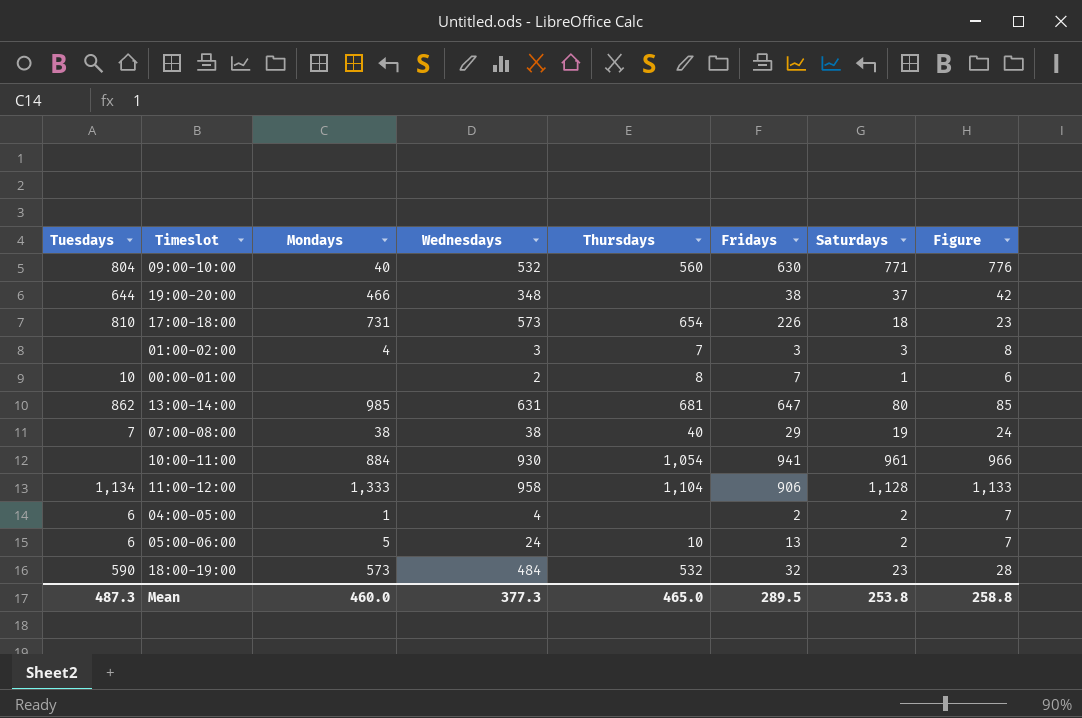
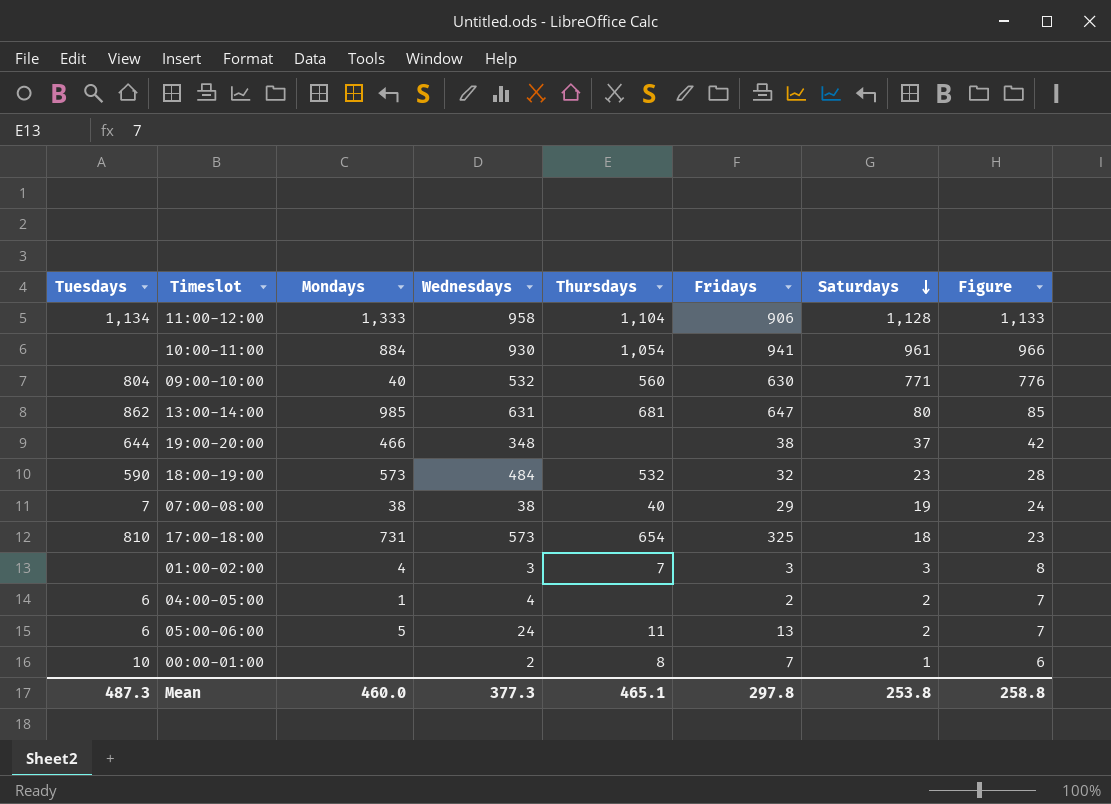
row order: none -> Saturdays descending
17:00-18:00 | Fridays: 226 -> 325
05:00-06:00 | Thursdays: 10 -> 11
Mean | Thursdays: 465.0 -> 465.1
Mean | Fridays: 289.5 -> 297.8

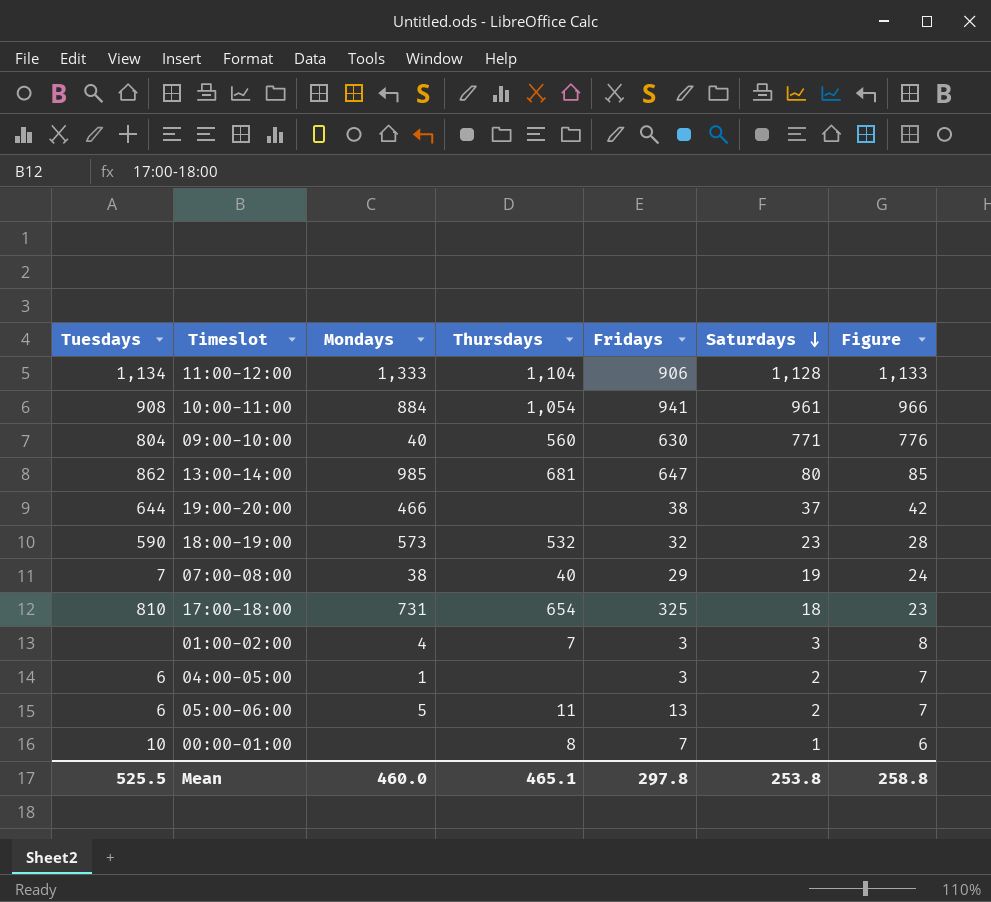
column Wednesdays | position: 4 -> none
10:00-11:00 | Tuesdays: none -> 908
04:00-05:00 | Fridays: 2 -> 3
Mean | Tuesdays: 487.3 -> 525.5

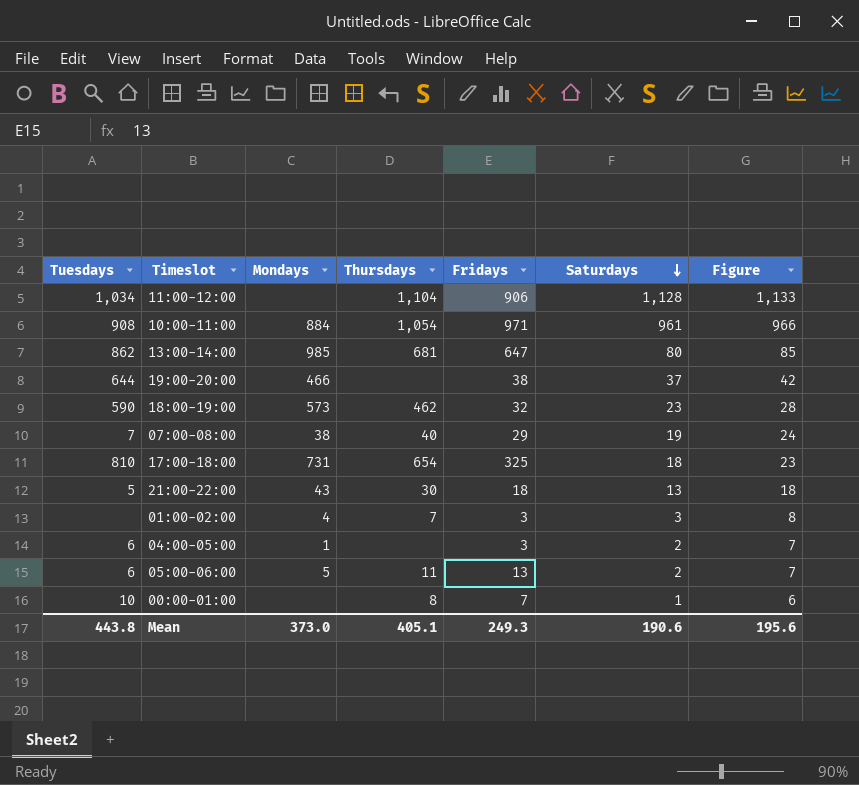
row 09:00-10:00: 804 | 40 | 560 | 630 | 771 | 776 -> none
11:00-12:00 | Tuesdays: 1,134 -> 1,034
11:00-12:00 | Mondays: 1,333 -> none
10:00-11:00 | Fridays: 941 -> 971
18:00-19:00 | Thursdays: 532 -> 462
row 21:00-22:00: none -> 5 | 43 | 30 | 18 | 13 | 18
Mean | Tuesdays: 525.5 -> 443.8
Mean | Mondays: 460.0 -> 373.0
Mean | Thursdays: 465.1 -> 405.1
Mean | Fridays: 297.8 -> 249.3
Mean | Saturdays: 253.8 -> 190.6
Mean | Figure: 258.8 -> 195.6

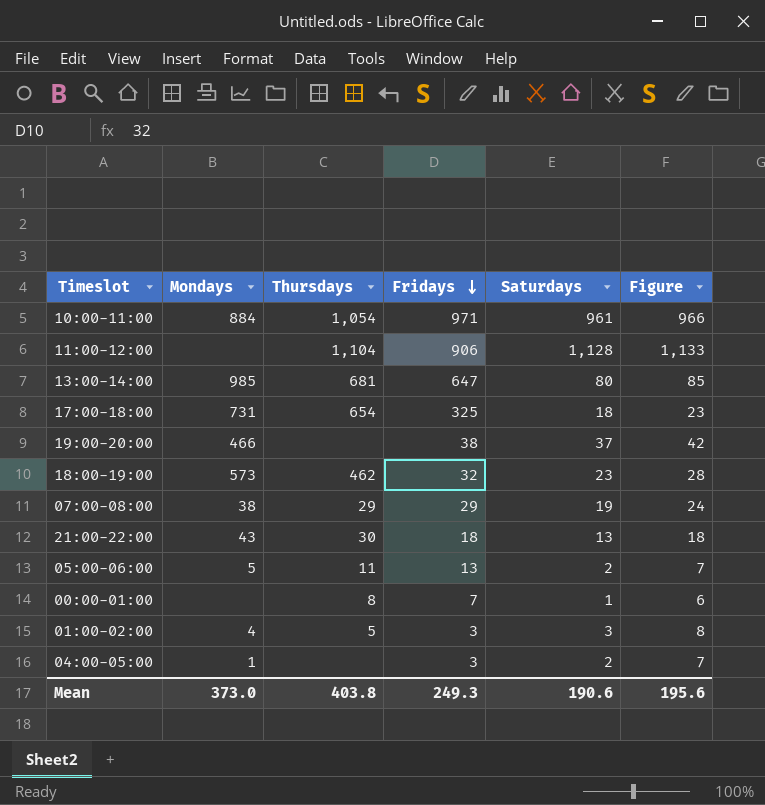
row order: Saturdays descending -> Fridays descending
column Tuesdays | position: 1 -> none
07:00-08:00 | Thursdays: 40 -> 29
01:00-02:00 | Thursdays: 7 -> 5
Mean | Thursdays: 405.1 -> 403.8

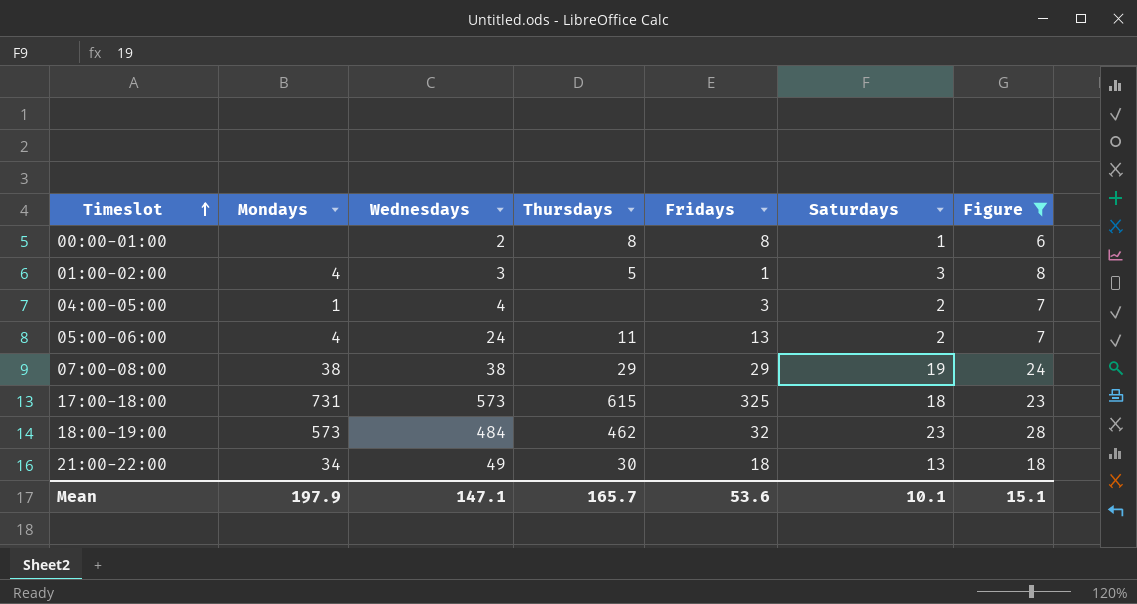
filter: none -> Figure <= 28
row order: Fridays descending -> Timeslot ascending
column Wednesdays | position: none -> 3
00:00-01:00 | Fridays: 7 -> 8
01:00-02:00 | Fridays: 3 -> 1
05:00-06:00 | Mondays: 5 -> 4
17:00-18:00 | Thursdays: 654 -> 615
21:00-22:00 | Mondays: 43 -> 34
Mean | Mondays: 373.0 -> 197.9
Mean | Thursdays: 403.8 -> 165.7
Mean | Fridays: 249.3 -> 53.6
Mean | Saturdays: 190.6 -> 10.1
Mean | Figure: 195.6 -> 15.1

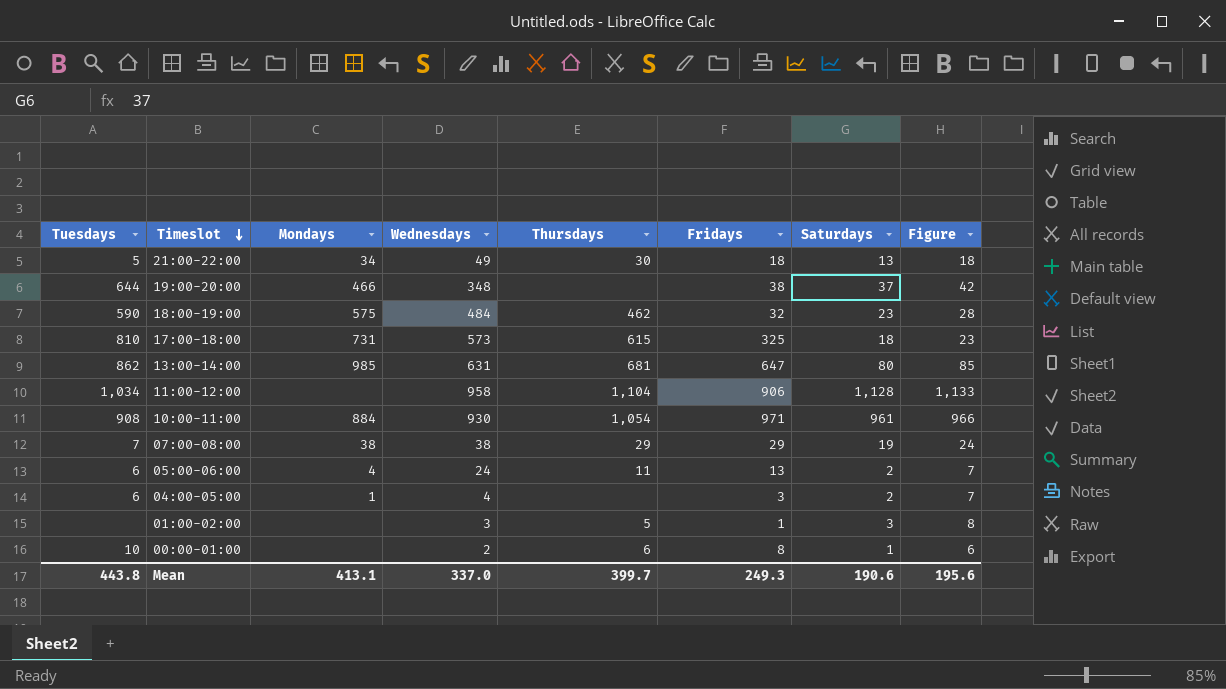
filter: Figure <= 28 -> none
row order: Timeslot ascending -> Timeslot descending
column Tuesdays | position: none -> 1
18:00-19:00 | Mondays: 573 -> 575
01:00-02:00 | Mondays: 4 -> none
00:00-01:00 | Thursdays: 8 -> 6
Mean | Mondays: 197.9 -> 413.1
Mean | Wednesdays: 147.1 -> 337.0
Mean | Thursdays: 165.7 -> 399.7
Mean | Fridays: 53.6 -> 249.3
Mean | Saturdays: 10.1 -> 190.6
Mean | Figure: 15.1 -> 195.6

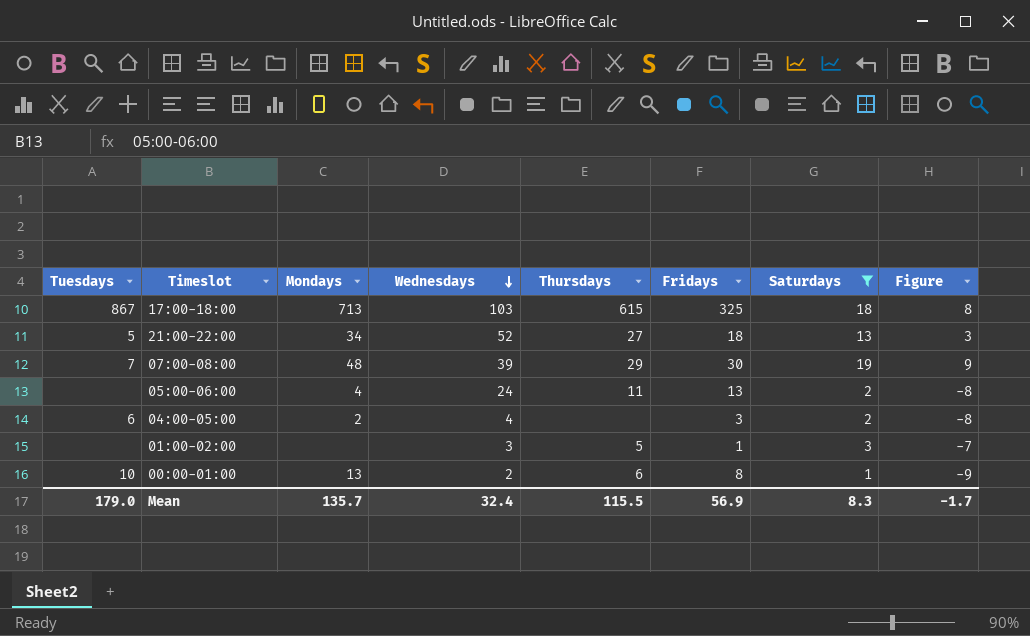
filter: none -> Saturdays <= 19
row order: Timeslot descending -> Wednesdays descending
column Figure | formula: [Saturdays] + 5 -> [Saturdays] - 10
17:00-18:00 | Tuesdays: 810 -> 867
17:00-18:00 | Mondays: 731 -> 713
17:00-18:00 | Wednesdays: 573 -> 103
21:00-22:00 | Wednesdays: 49 -> 52
21:00-22:00 | Thursdays: 30 -> 27
07:00-08:00 | Mondays: 38 -> 48
07:00-08:00 | Wednesdays: 38 -> 39
07:00-08:00 | Fridays: 29 -> 30
05:00-06:00 | Tuesdays: 6 -> none
04:00-05:00 | Mondays: 1 -> 2
00:00-01:00 | Mondays: none -> 13
Mean | Tuesdays: 443.8 -> 179.0
Mean | Mondays: 413.1 -> 135.7
Mean | Wednesdays: 337.0 -> 32.4
Mean | Thursdays: 399.7 -> 115.5
Mean | Fridays: 249.3 -> 56.9
Mean | Saturdays: 190.6 -> 8.3
Mean | Figure: 195.6 -> -1.7

